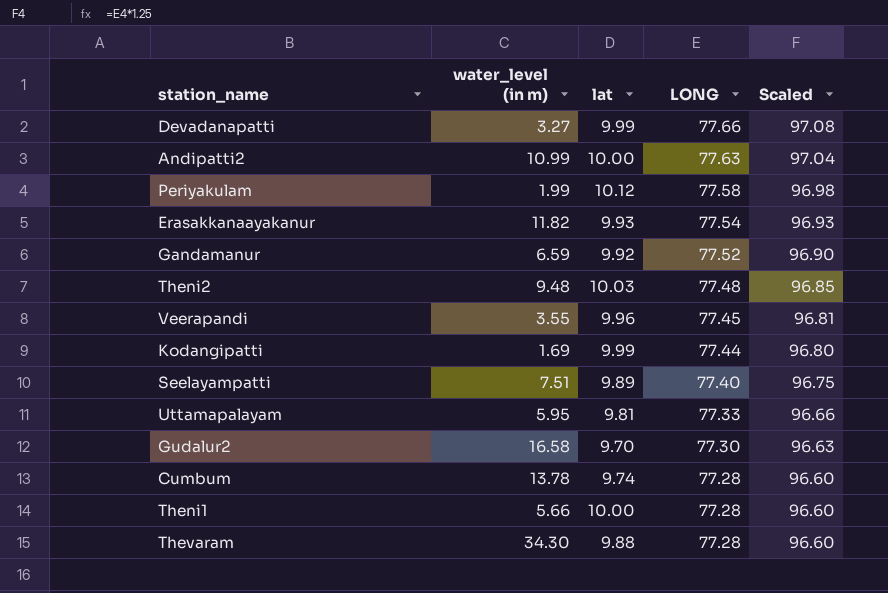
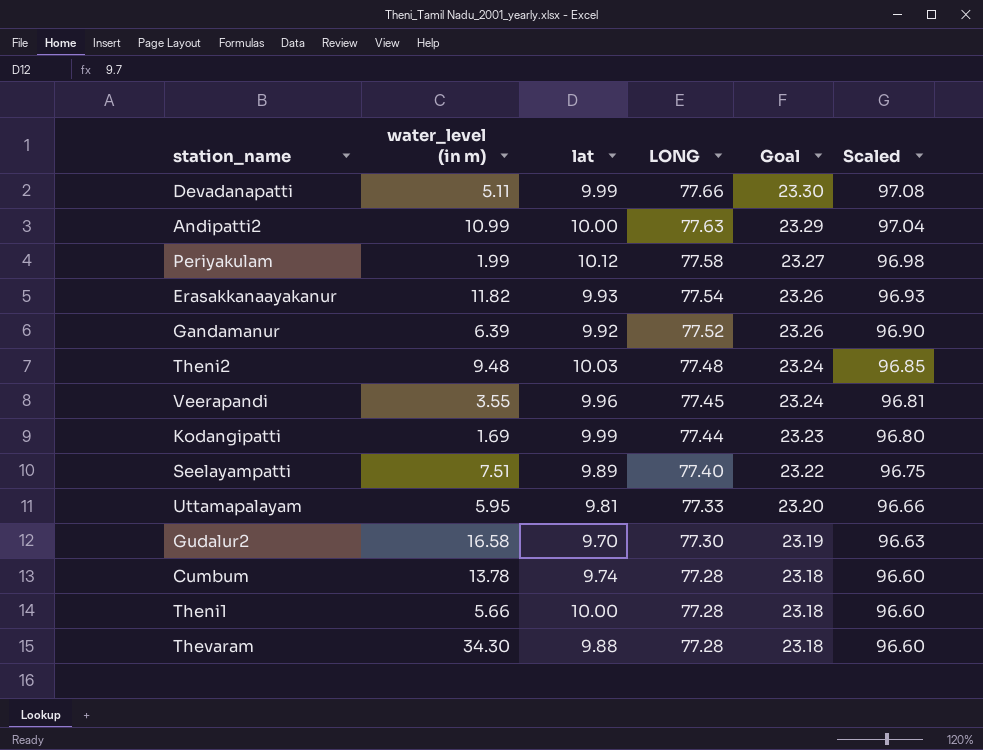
column Goal | formula: none -> [LONG] * 0.3
Devadanapatti | water_level (in m): 3.27 -> 5.11
Gandamanur | water_level (in m): 6.59 -> 6.39

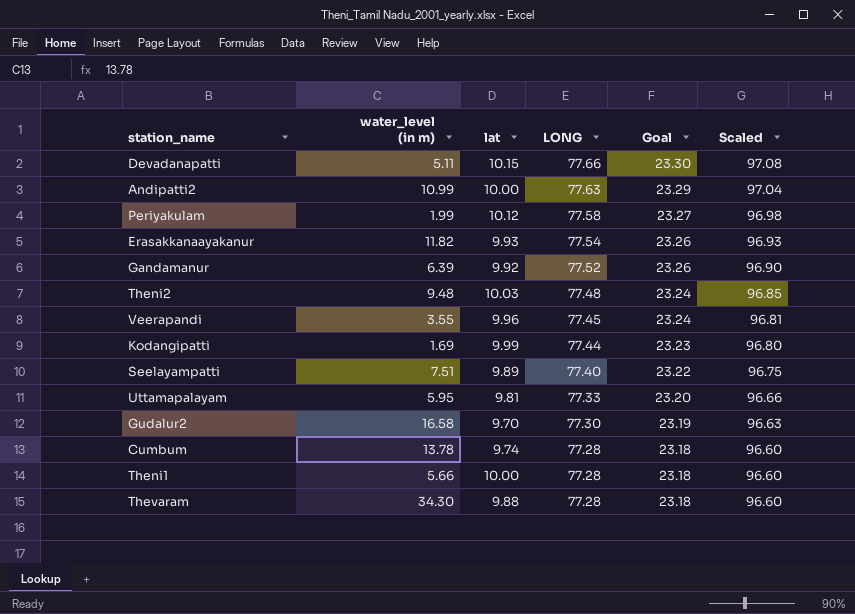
Devadanapatti | lat: 9.99 -> 10.15

